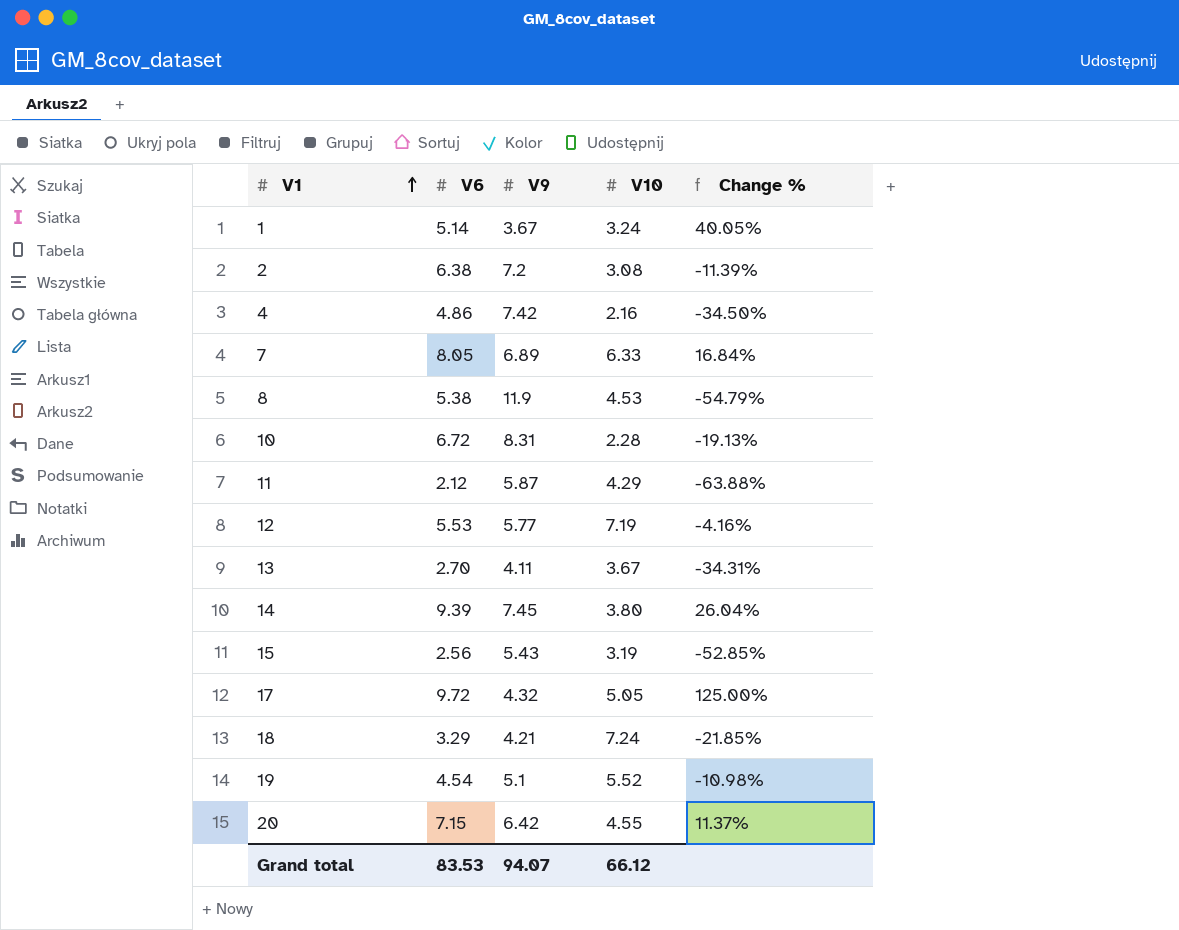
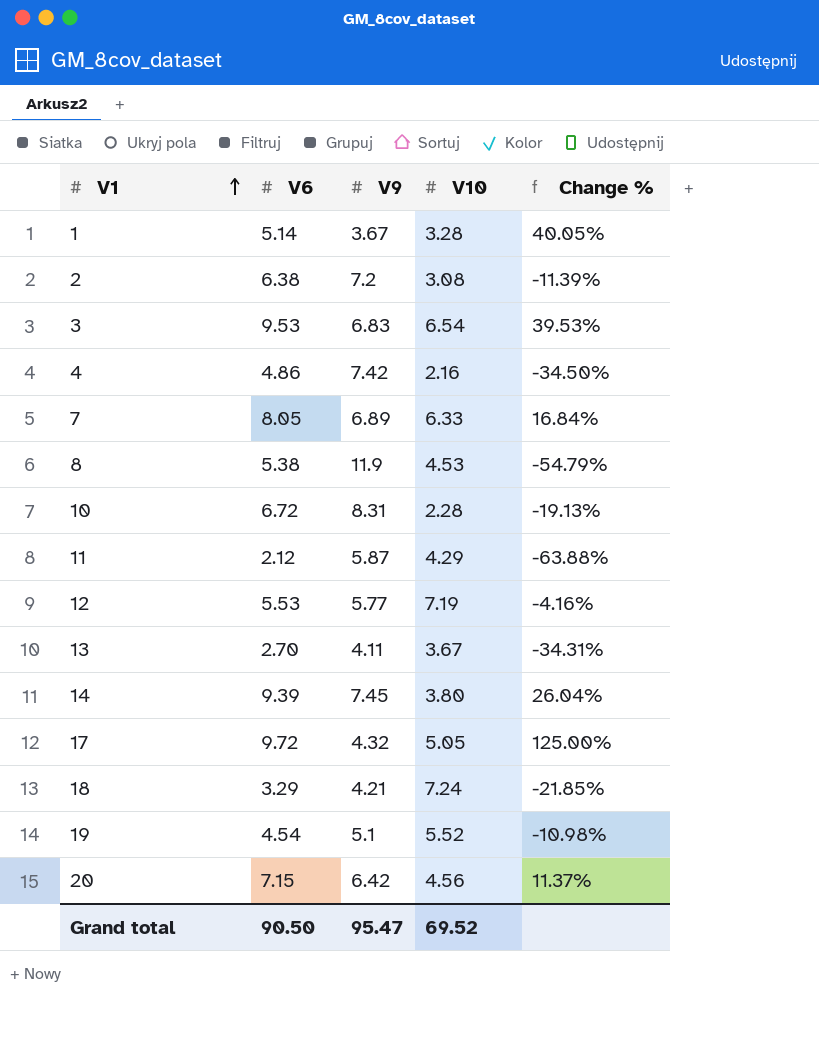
row 15: 2.56 | 5.43 | 3.19 | -52.85% -> none
1 | V10: 3.24 -> 3.28
row 3: none -> 9.53 | 6.83 | 6.54 | 39.53%
20 | V10: 4.55 -> 4.56
Grand total | V6: 83.53 -> 90.50
Grand total | V9: 94.07 -> 95.47
Grand total | V10: 66.12 -> 69.52

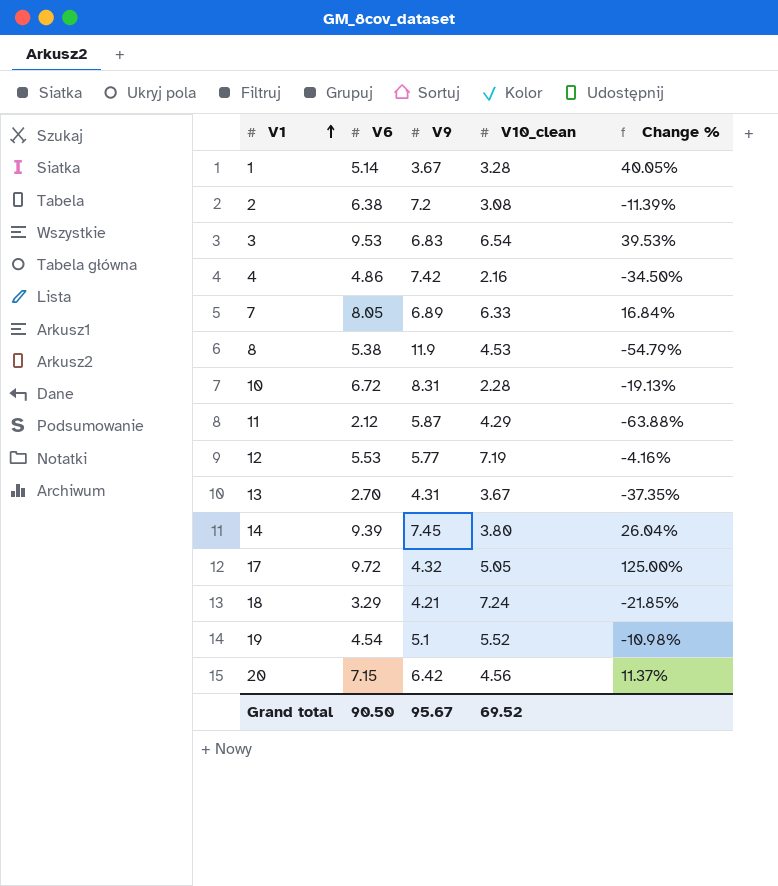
column name: V10 -> V10_clean
13 | V9: 4.11 -> 4.31
13 | Change %: -34.31% -> -37.35%
Grand total | V9: 95.47 -> 95.67

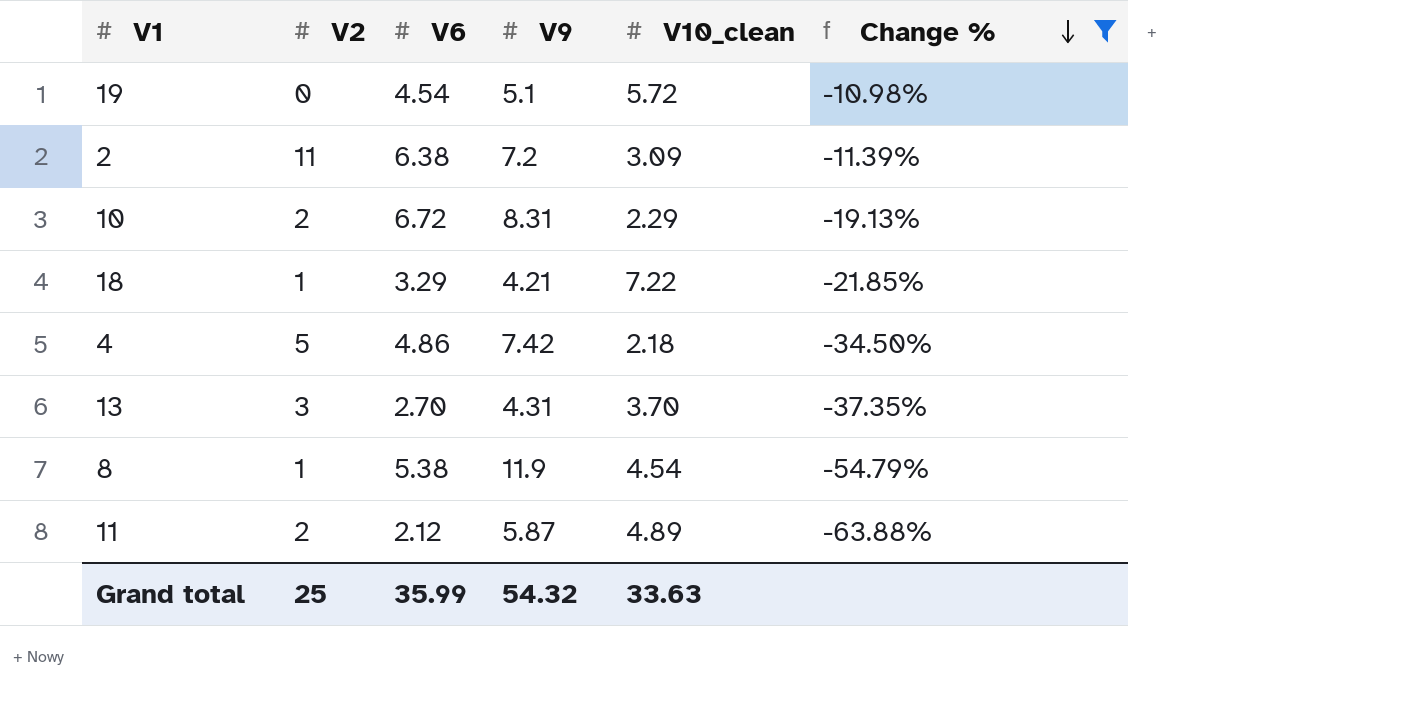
filter: none -> Change % <= -10.98%
row order: V1 ascending -> Change % descending
column V2 | position: none -> 2
19 | V10_clean: 5.52 -> 5.72
2 | V10_clean: 3.08 -> 3.09
10 | V10_clean: 2.28 -> 2.29
18 | V10_clean: 7.24 -> 7.22
4 | V10_clean: 2.16 -> 2.18
13 | V10_clean: 3.67 -> 3.70
8 | V10_clean: 4.53 -> 4.54
11 | V10_clean: 4.29 -> 4.89
Grand total | V6: 90.50 -> 35.99
Grand total | V9: 95.67 -> 54.32
Grand total | V10_clean: 69.52 -> 33.63

